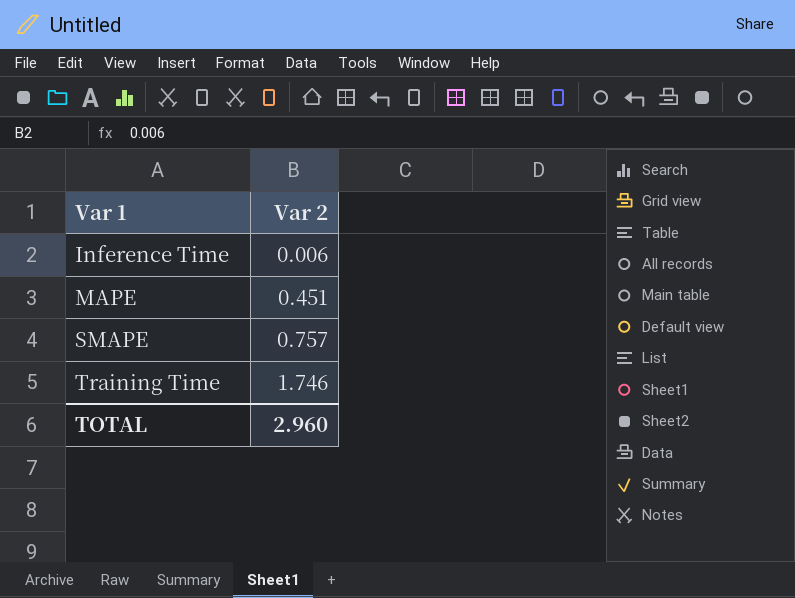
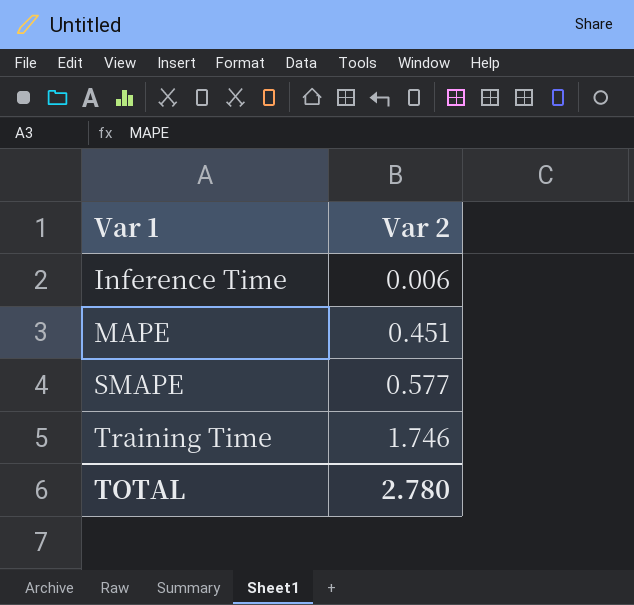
SMAPE | Var 2: 0.757 -> 0.577
TOTAL | Var 2: 2.960 -> 2.780

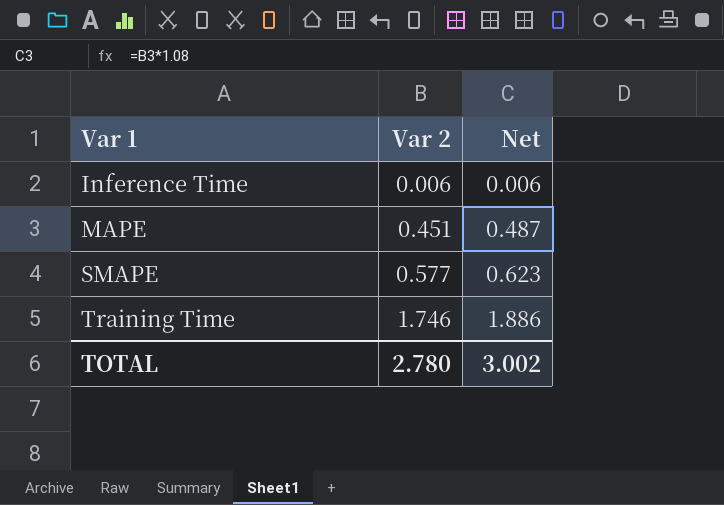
column Net | formula: none -> [Var 2] * 1.08

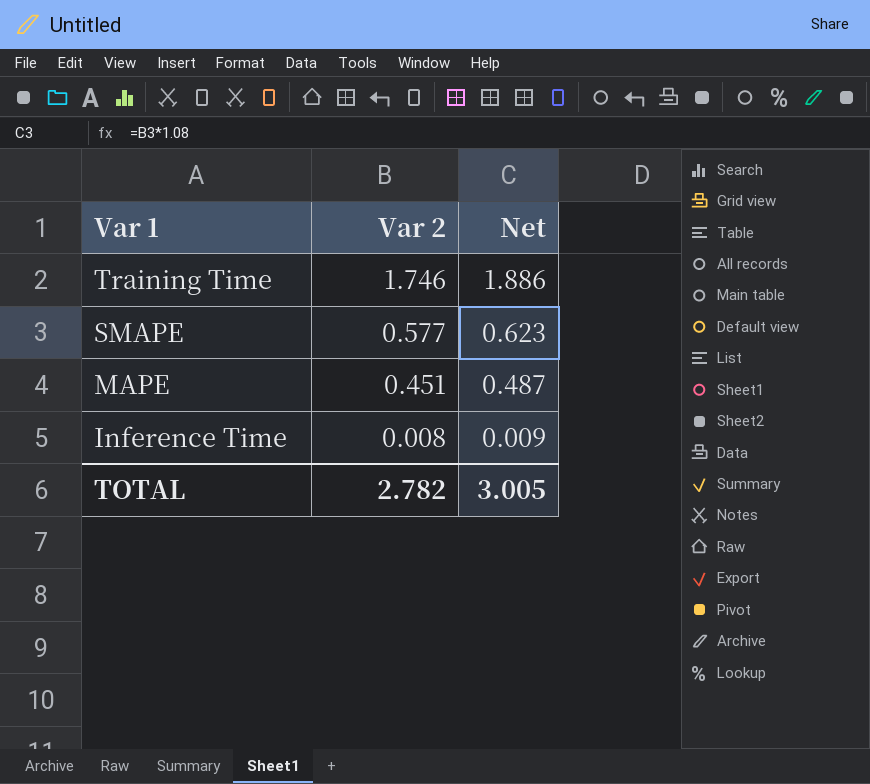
row order: Var 1 ascending -> Var 1 descending
Inference Time | Var 2: 0.006 -> 0.008
Inference Time | Net: 0.006 -> 0.009
TOTAL | Var 2: 2.780 -> 2.782
TOTAL | Net: 3.002 -> 3.005

